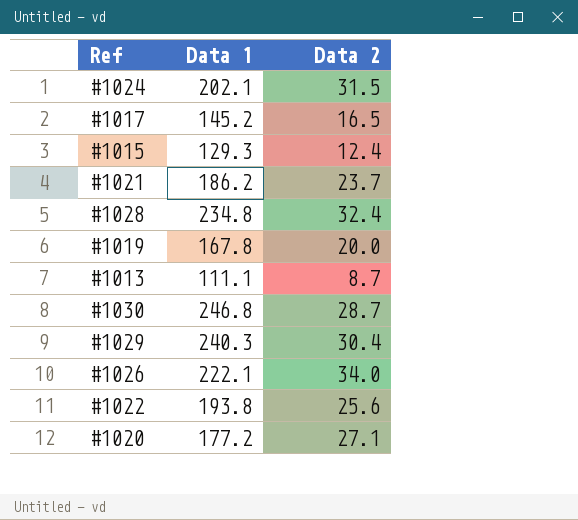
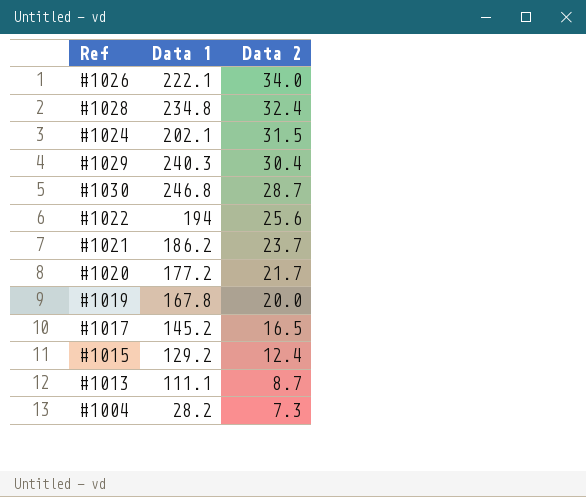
row order: none -> Data 2 descending
#1022 | Data 1: 193.8 -> 194
#1020 | Data 2: 27.1 -> 21.7
#1015 | Data 1: 129.3 -> 129.2
row #1004: none -> 28.2 | 7.3

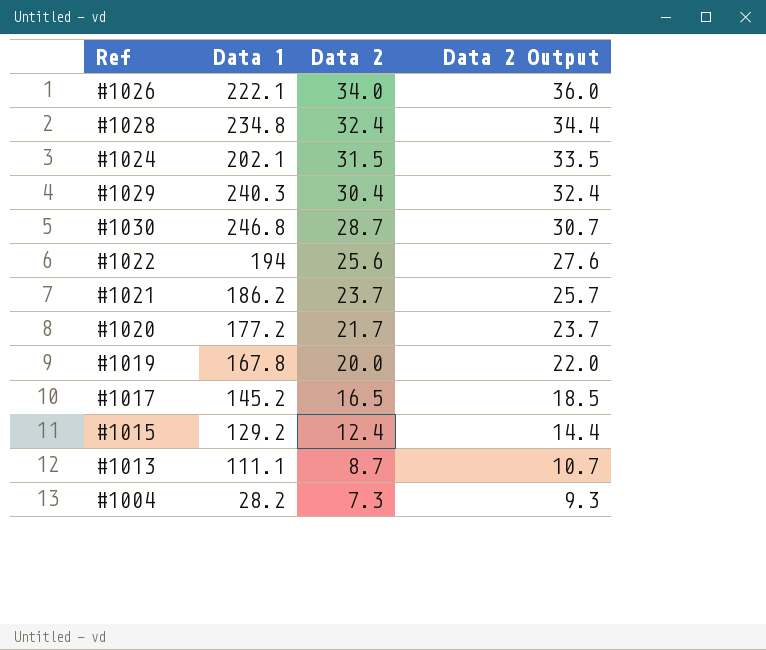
column Data 2 Output | formula: none -> [Data 2] + 2

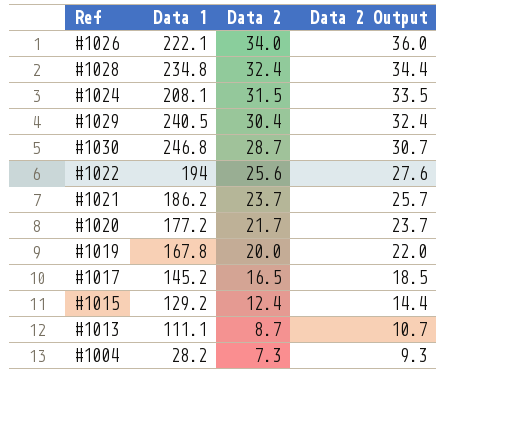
#1024 | Data 1: 202.1 -> 208.1
#1029 | Data 1: 240.3 -> 240.5

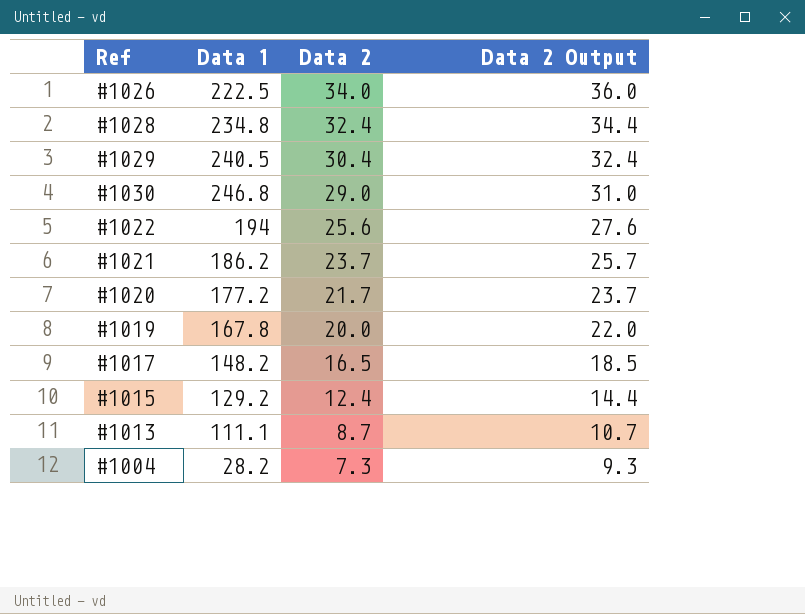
row #1024: 208.1 | 31.5 | 33.5 -> none
#1026 | Data 1: 222.1 -> 222.5
#1030 | Data 2: 28.7 -> 29.0
#1030 | Data 2 Output: 30.7 -> 31.0
#1017 | Data 1: 145.2 -> 148.2

